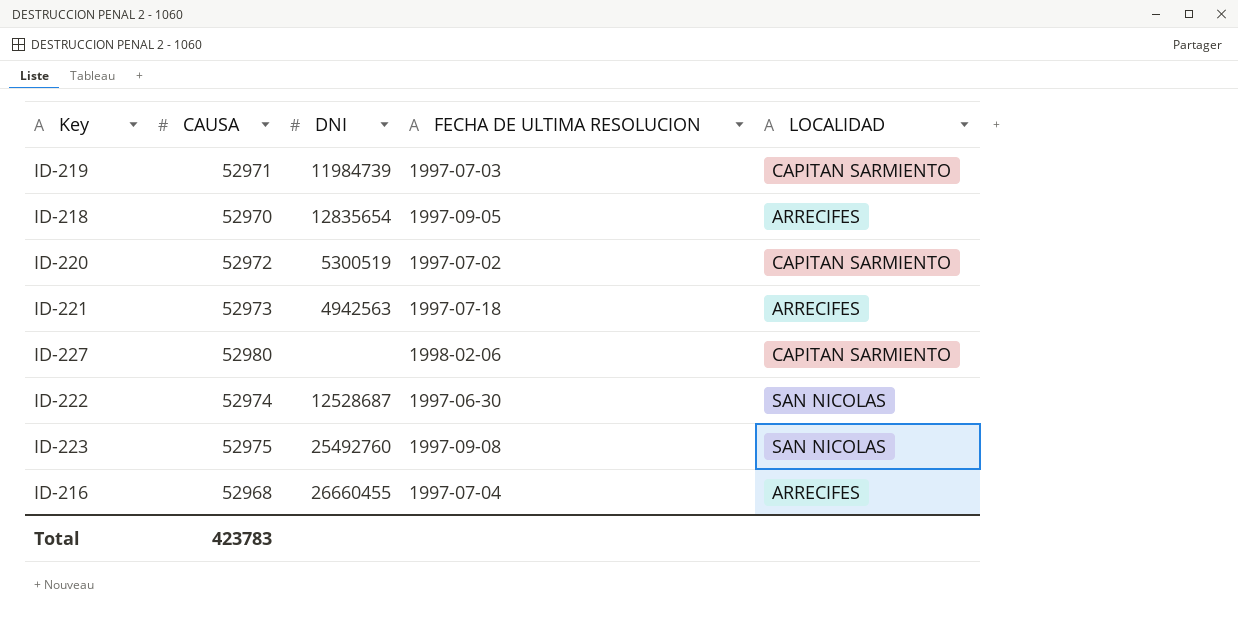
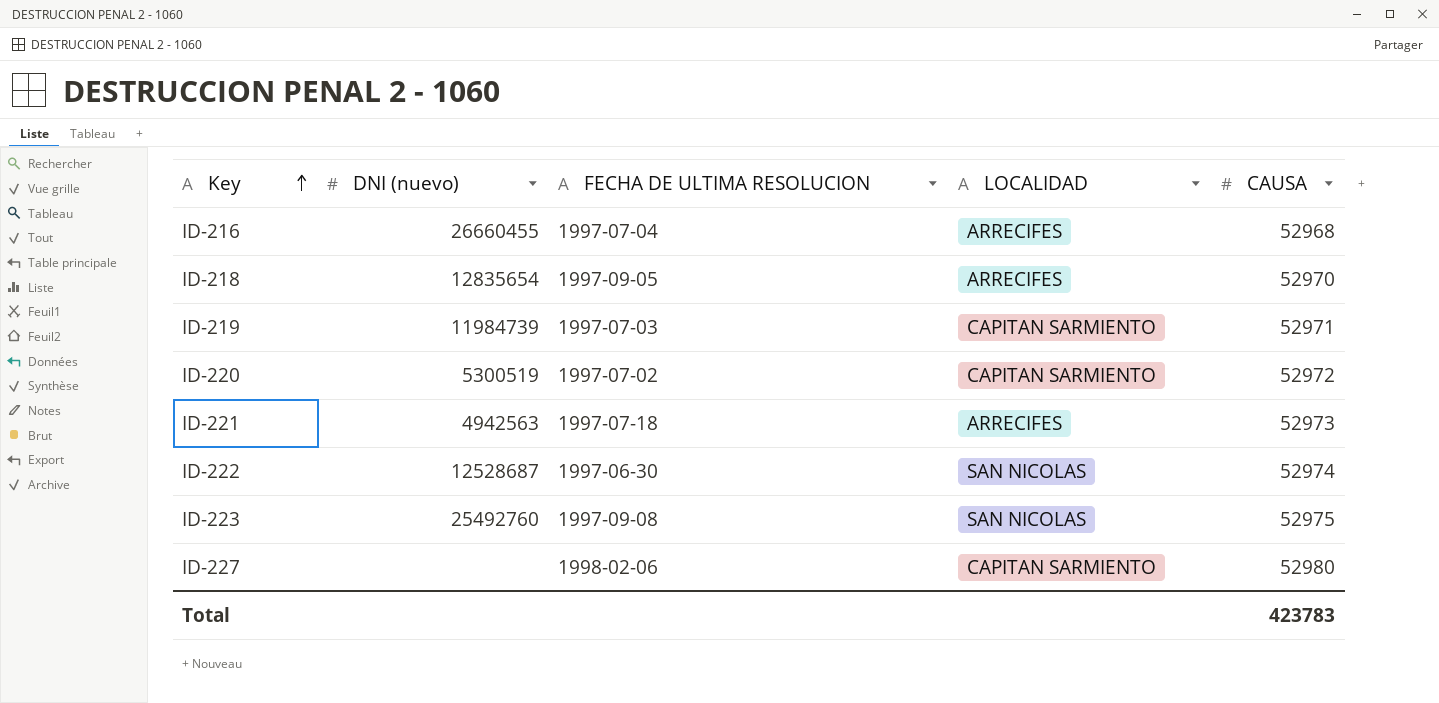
row order: none -> Key ascending
column name: DNI -> DNI (nuevo)
column CAUSA | position: 2 -> 5

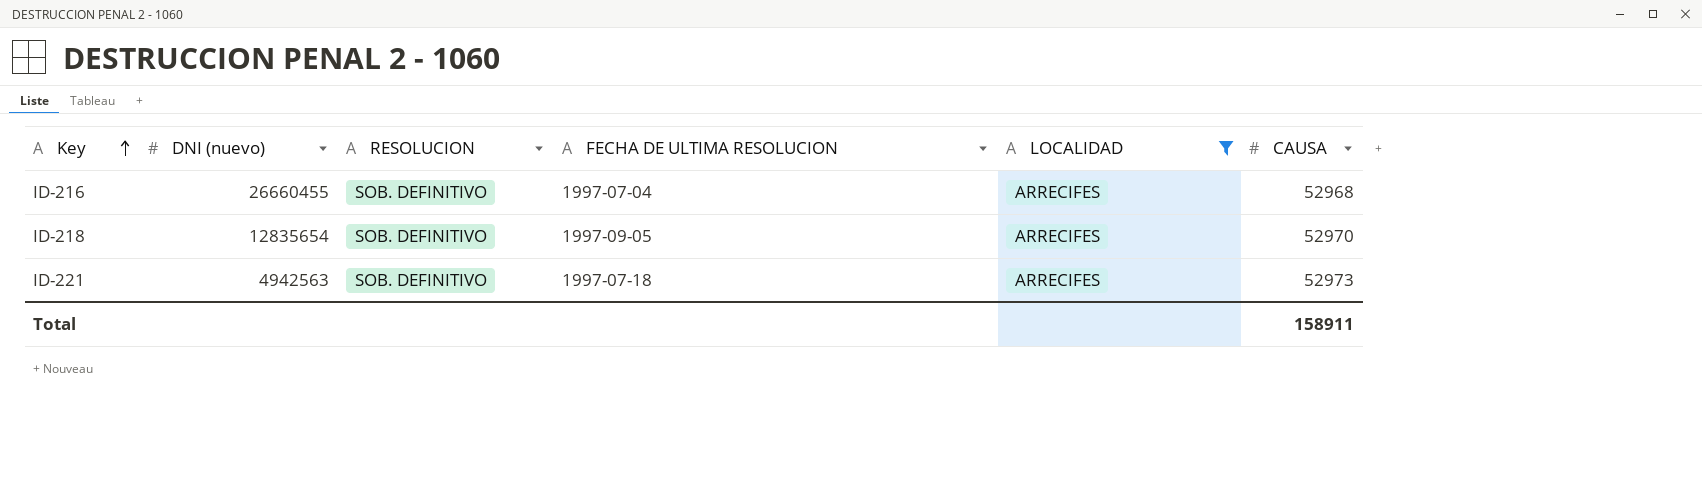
filter: none -> LOCALIDAD = ARRECIFES
column RESOLUCION | position: none -> 3
Total | CAUSA: 423783 -> 158911

